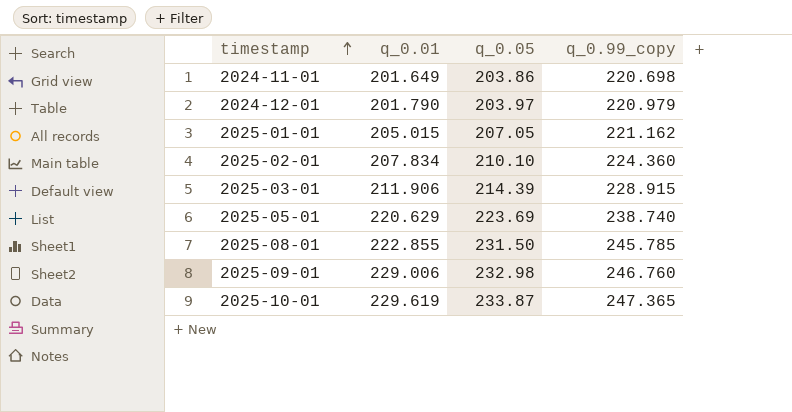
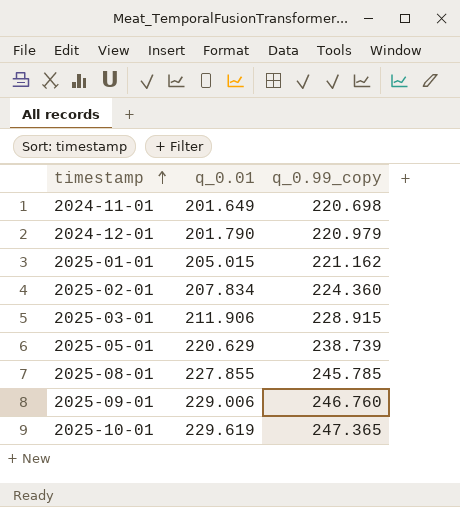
column q_0.05 | position: 3 -> none
2025-05-01 | q_0.99_copy: 238.740 -> 238.739
2025-08-01 | q_0.01: 222.855 -> 227.855

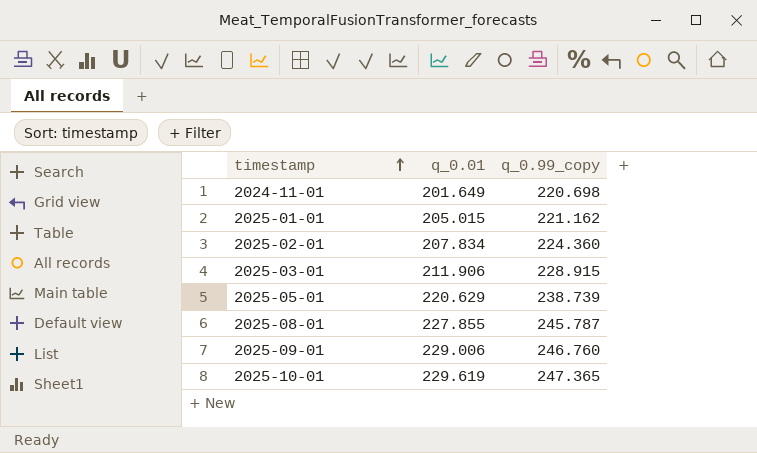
row 2024-12-01: 201.790 | 220.979 -> none
2025-08-01 | q_0.99_copy: 245.785 -> 245.787

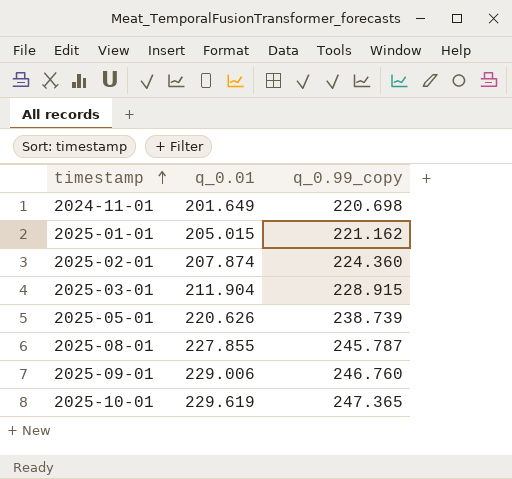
2025-02-01 | q_0.01: 207.834 -> 207.874
2025-03-01 | q_0.01: 211.906 -> 211.904
2025-05-01 | q_0.01: 220.629 -> 220.626

